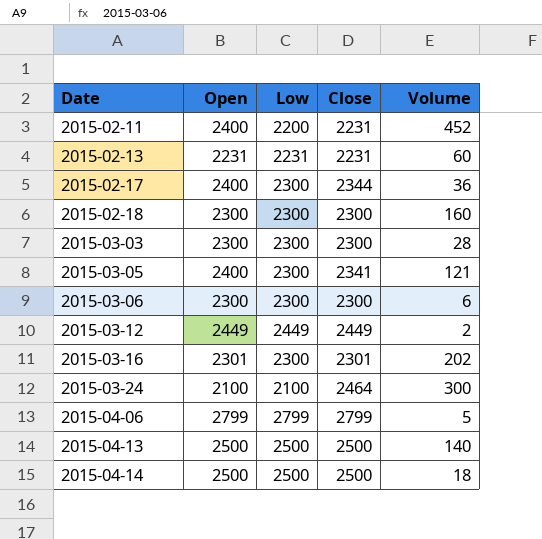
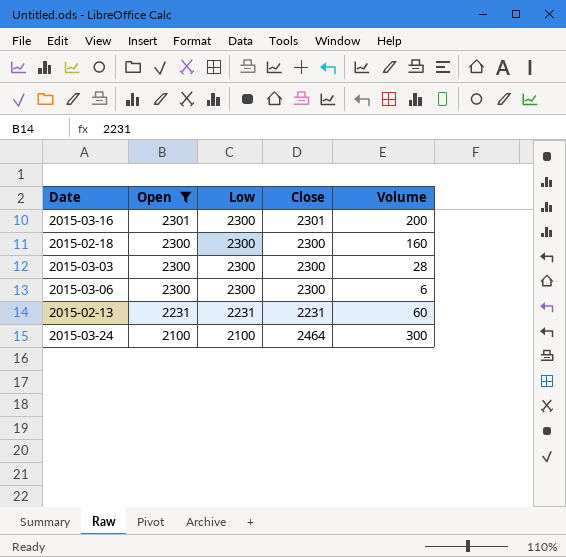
filter: none -> Open <= 2301
row order: Date ascending -> Open descending
2015-03-16 | Volume: 202 -> 200

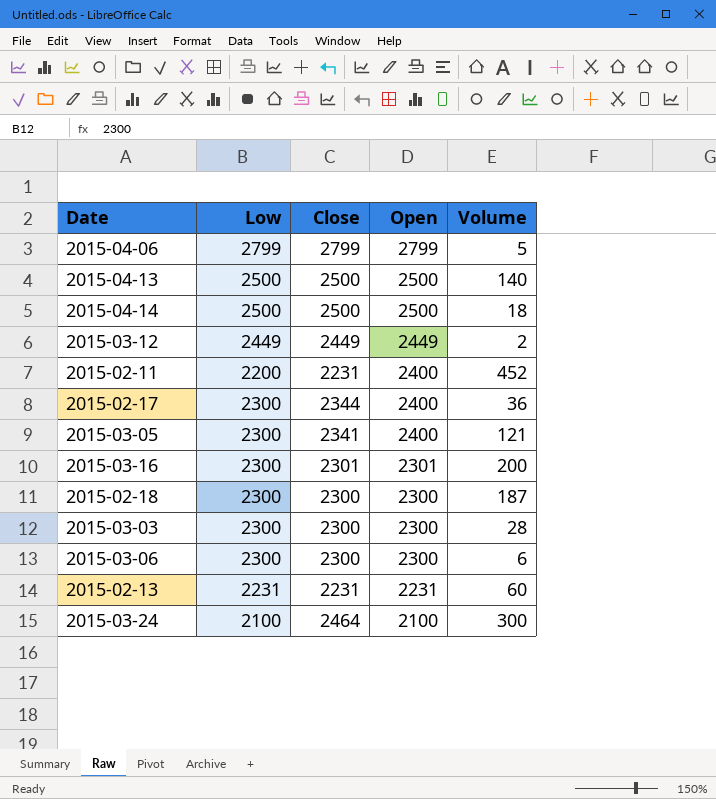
filter: Open <= 2301 -> none
column Open | position: 2 -> 4
2015-02-18 | Volume: 160 -> 187

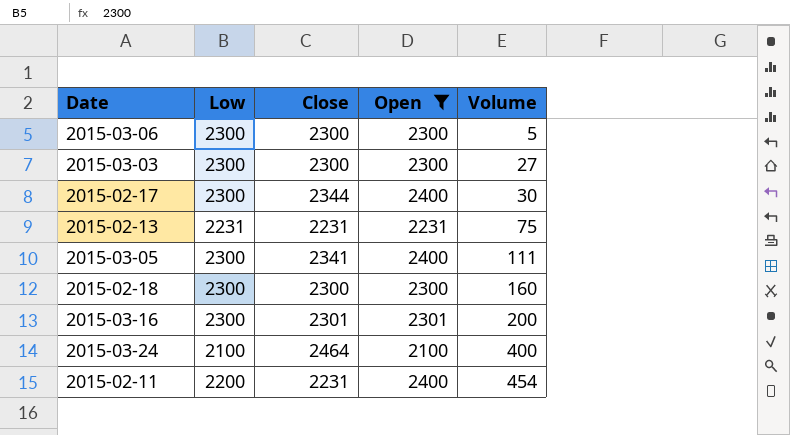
filter: none -> Open <= 2400
row order: Open descending -> Volume ascending
2015-03-06 | Volume: 6 -> 5
2015-03-03 | Volume: 28 -> 27
2015-02-17 | Volume: 36 -> 30
2015-02-13 | Volume: 60 -> 75
2015-03-05 | Volume: 121 -> 111
2015-02-18 | Volume: 187 -> 160
2015-03-24 | Volume: 300 -> 400
2015-02-11 | Volume: 452 -> 454

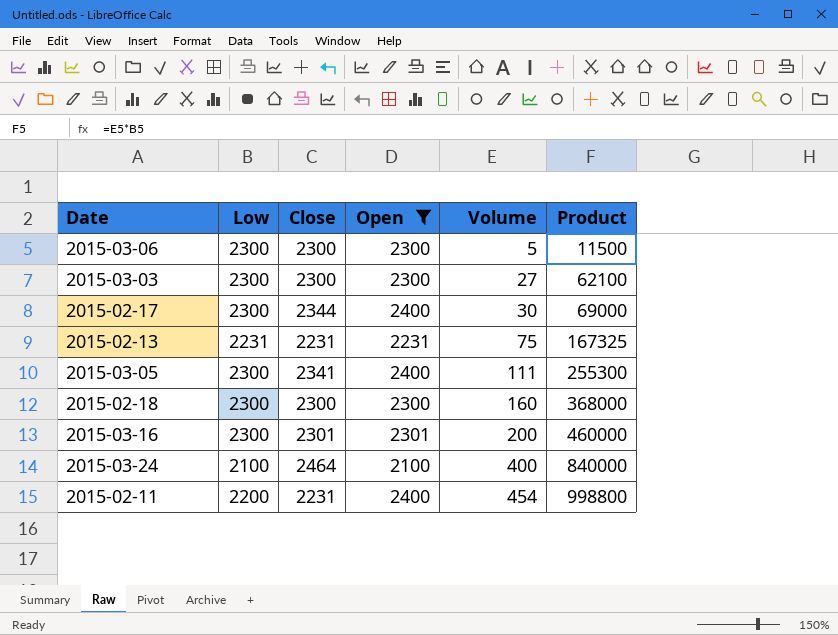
column Product | formula: none -> [Low] * [Volume]

